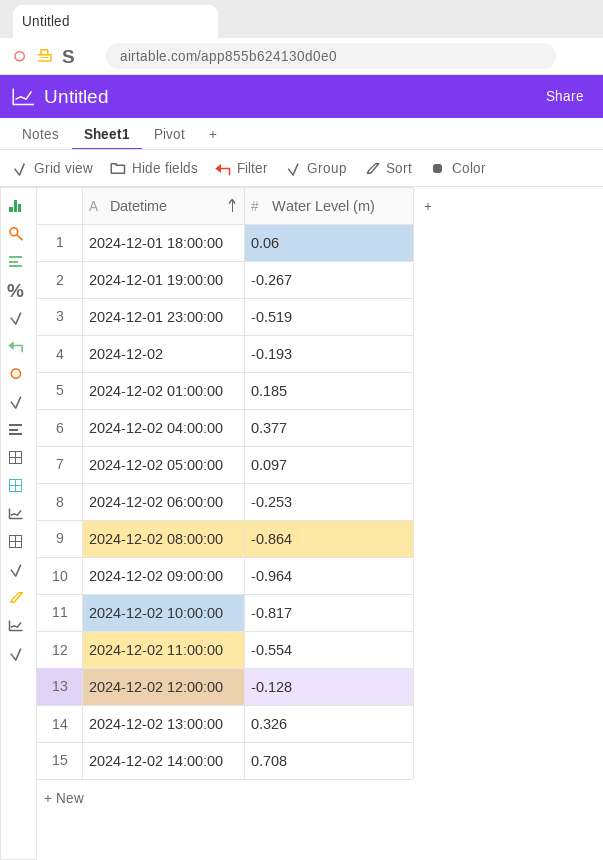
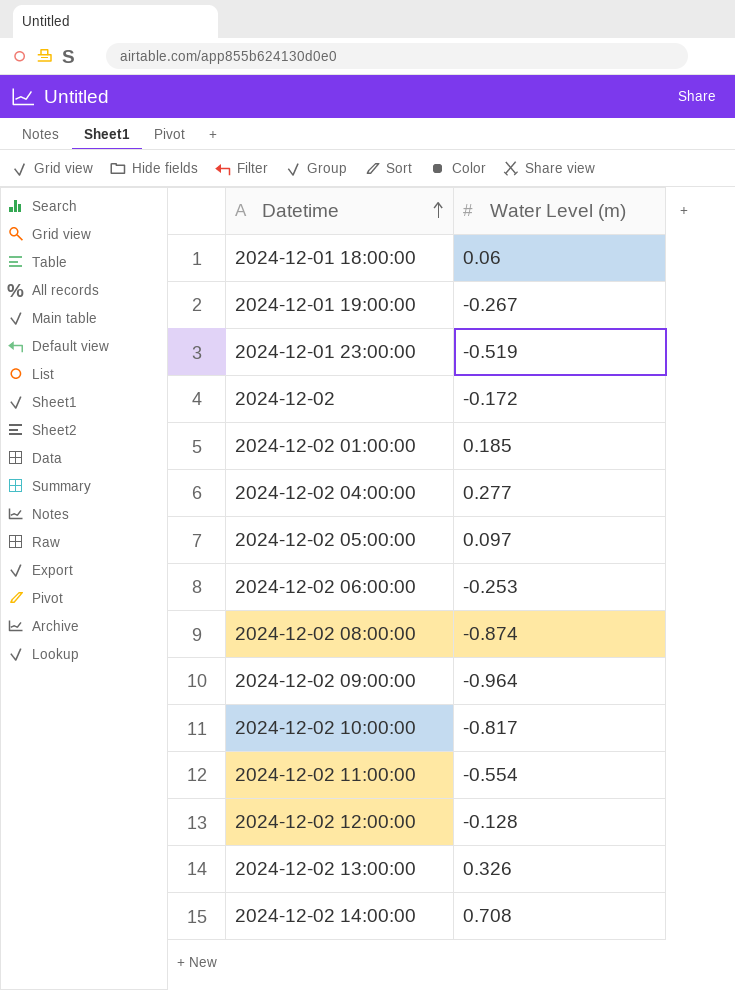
2024-12-02 | Water Level (m): -0.193 -> -0.172
2024-12-02 04:00:00 | Water Level (m): 0.377 -> 0.277
2024-12-02 08:00:00 | Water Level (m): -0.864 -> -0.874

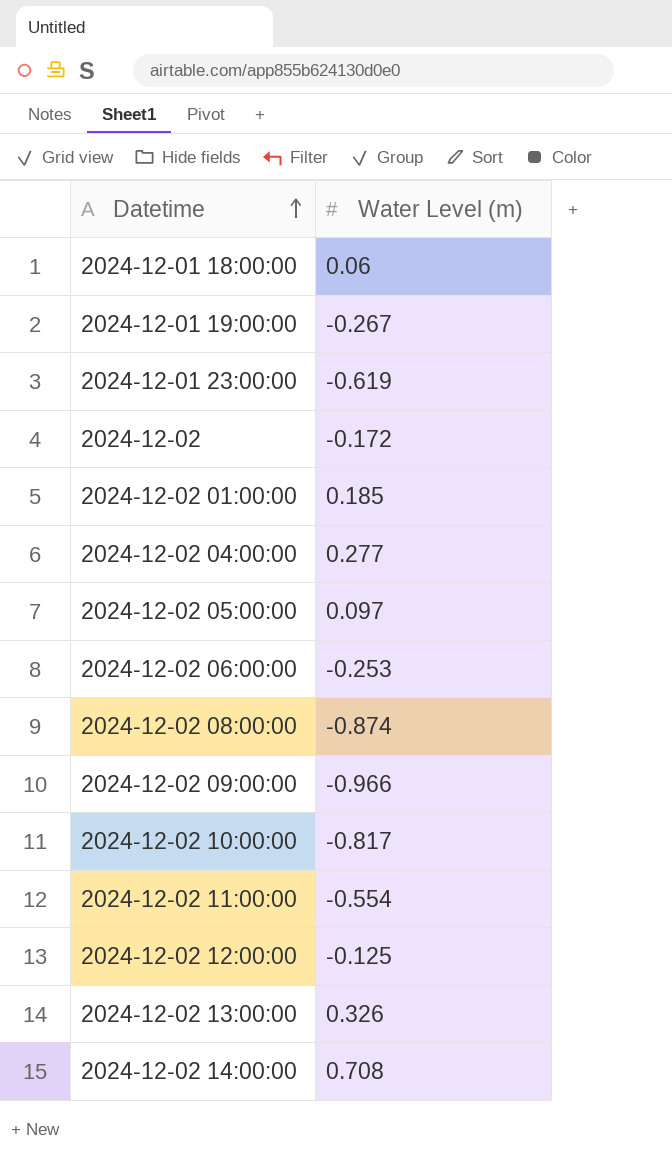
2024-12-01 23:00:00 | Water Level (m): -0.519 -> -0.619
2024-12-02 09:00:00 | Water Level (m): -0.964 -> -0.966
2024-12-02 12:00:00 | Water Level (m): -0.128 -> -0.125

